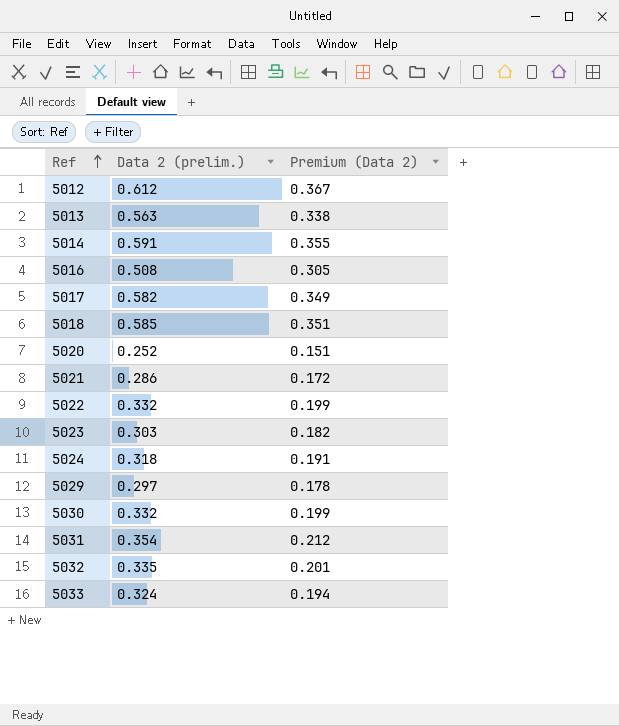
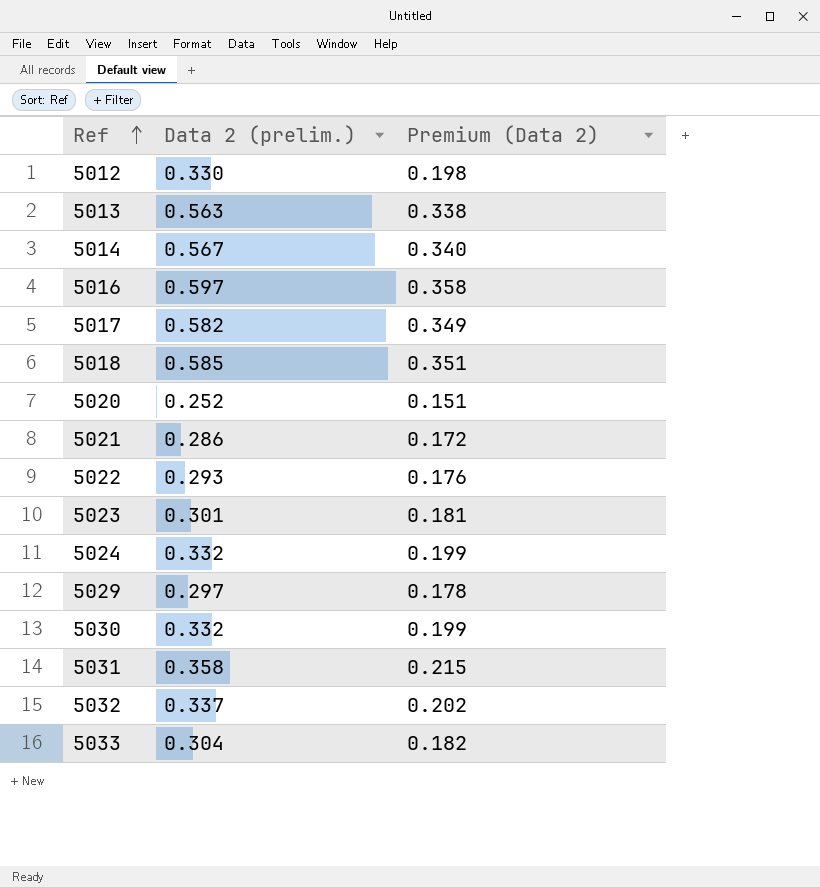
5012 | Data 2 (prelim.): 0.612 -> 0.330
5012 | Premium (Data 2): 0.367 -> 0.198
5014 | Data 2 (prelim.): 0.591 -> 0.567
5014 | Premium (Data 2): 0.355 -> 0.340
5016 | Data 2 (prelim.): 0.508 -> 0.597
5016 | Premium (Data 2): 0.305 -> 0.358
5022 | Data 2 (prelim.): 0.332 -> 0.293
5022 | Premium (Data 2): 0.199 -> 0.176
5023 | Data 2 (prelim.): 0.303 -> 0.301
5023 | Premium (Data 2): 0.182 -> 0.181
5024 | Data 2 (prelim.): 0.318 -> 0.332
5024 | Premium (Data 2): 0.191 -> 0.199
5031 | Data 2 (prelim.): 0.354 -> 0.358
5031 | Premium (Data 2): 0.212 -> 0.215
5032 | Data 2 (prelim.): 0.335 -> 0.337
5032 | Premium (Data 2): 0.201 -> 0.202
5033 | Data 2 (prelim.): 0.324 -> 0.304
5033 | Premium (Data 2): 0.194 -> 0.182

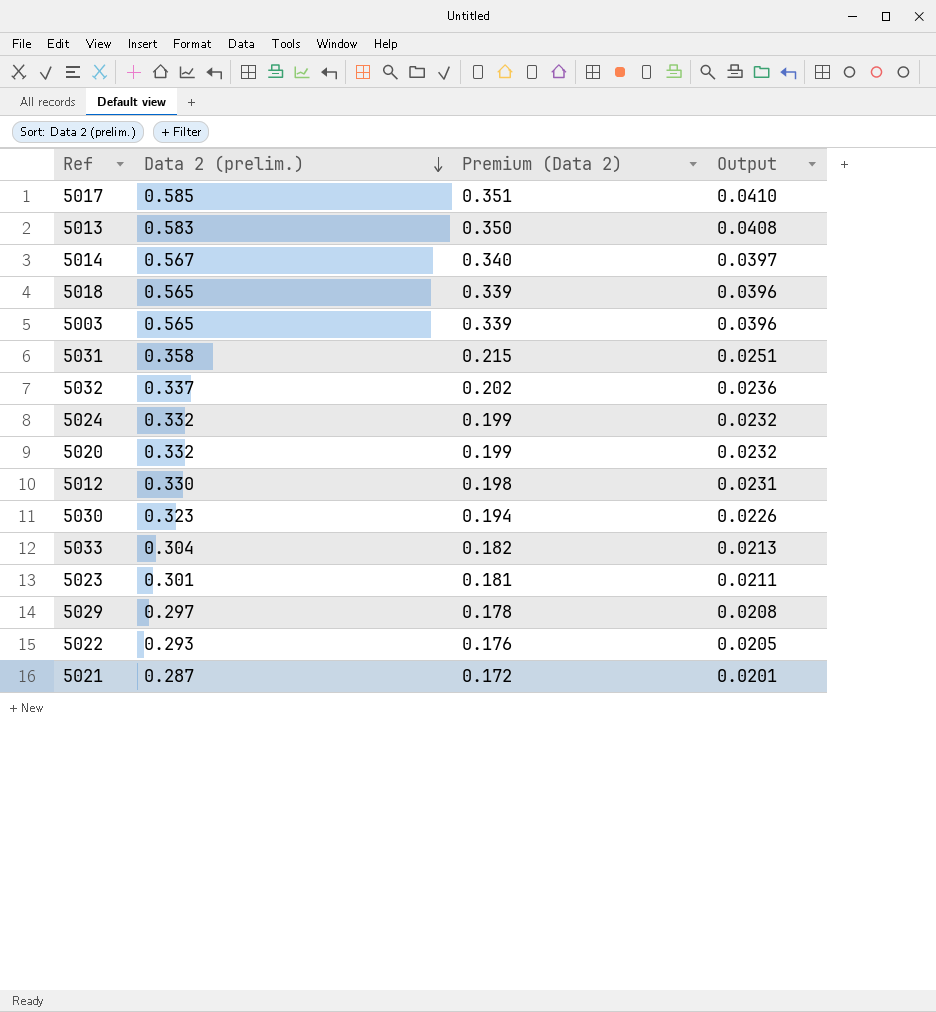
row order: Ref ascending -> Data 2 (prelim.) descending
column Output | formula: none -> [Data 2 (prelim.)] * 0.07
row 5016: 0.597 | 0.358 -> none
5017 | Data 2 (prelim.): 0.582 -> 0.585
5017 | Premium (Data 2): 0.349 -> 0.351
5013 | Data 2 (prelim.): 0.563 -> 0.583
5013 | Premium (Data 2): 0.338 -> 0.350
5018 | Data 2 (prelim.): 0.585 -> 0.565
5018 | Premium (Data 2): 0.351 -> 0.339
row 5003: none -> 0.565 | 0.339 | 0.0396
5020 | Data 2 (prelim.): 0.252 -> 0.332
5020 | Premium (Data 2): 0.151 -> 0.199
5030 | Data 2 (prelim.): 0.332 -> 0.323
5030 | Premium (Data 2): 0.199 -> 0.194
5021 | Data 2 (prelim.): 0.286 -> 0.287

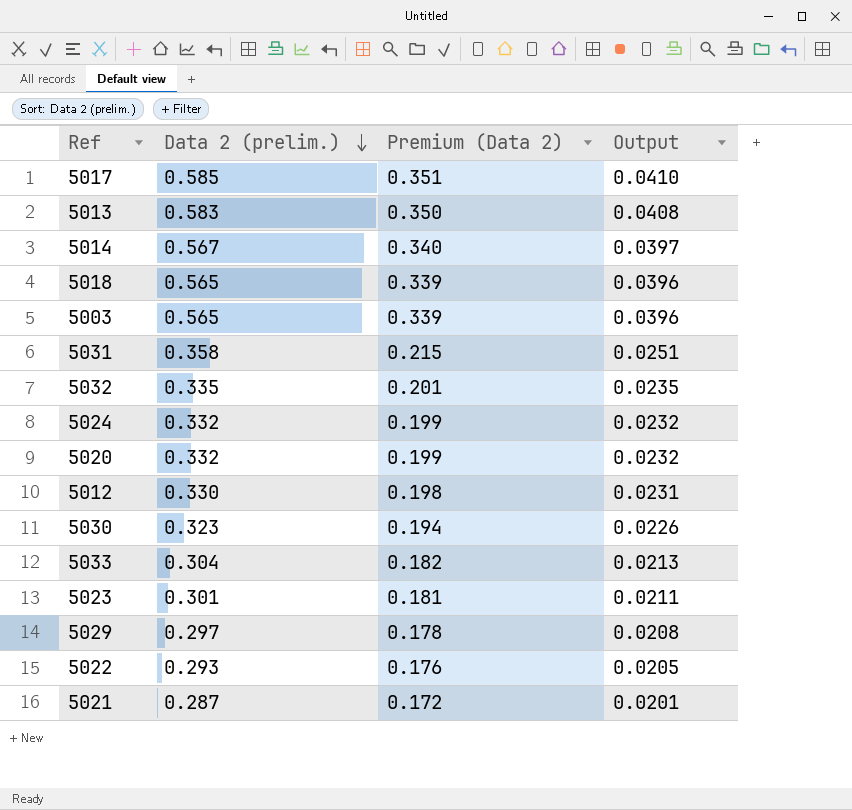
5032 | Data 2 (prelim.): 0.337 -> 0.335
5032 | Premium (Data 2): 0.202 -> 0.201
5032 | Output: 0.0236 -> 0.0235

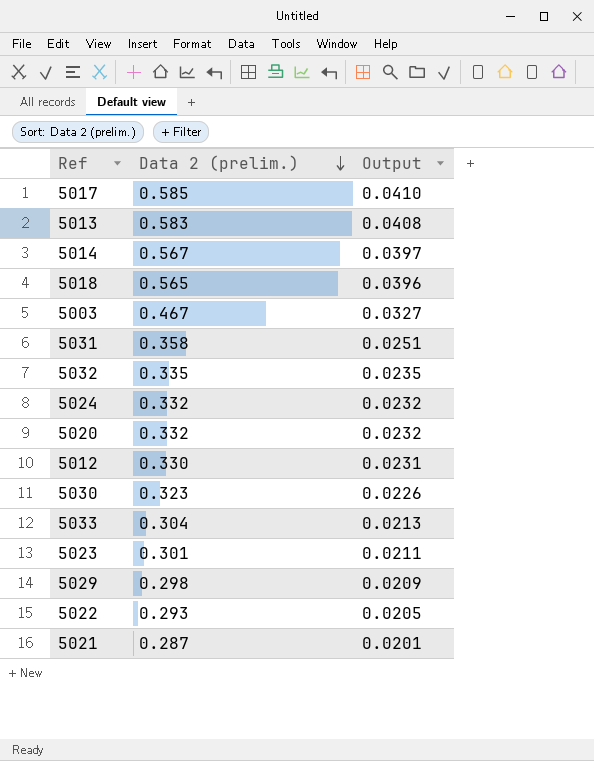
column Premium (Data 2) | formula: [Data 2 (prelim.)] * 0.6 -> none
5003 | Data 2 (prelim.): 0.565 -> 0.467
5003 | Output: 0.0396 -> 0.0327
5029 | Data 2 (prelim.): 0.297 -> 0.298
5029 | Output: 0.0208 -> 0.0209

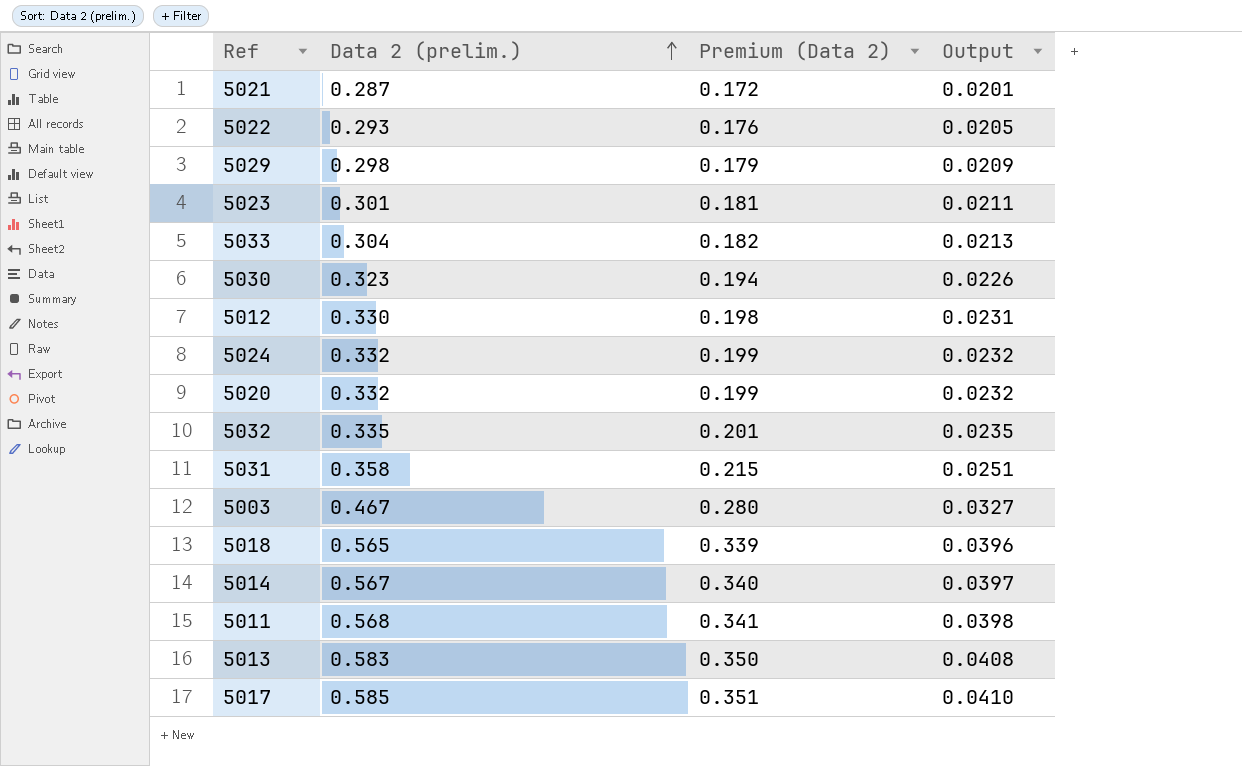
row order: Data 2 (prelim.) descending -> Data 2 (prelim.) ascending
column Premium (Data 2) | formula: none -> [Data 2 (prelim.)] * 0.6
row 5011: none -> 0.568 | 0.341 | 0.0398

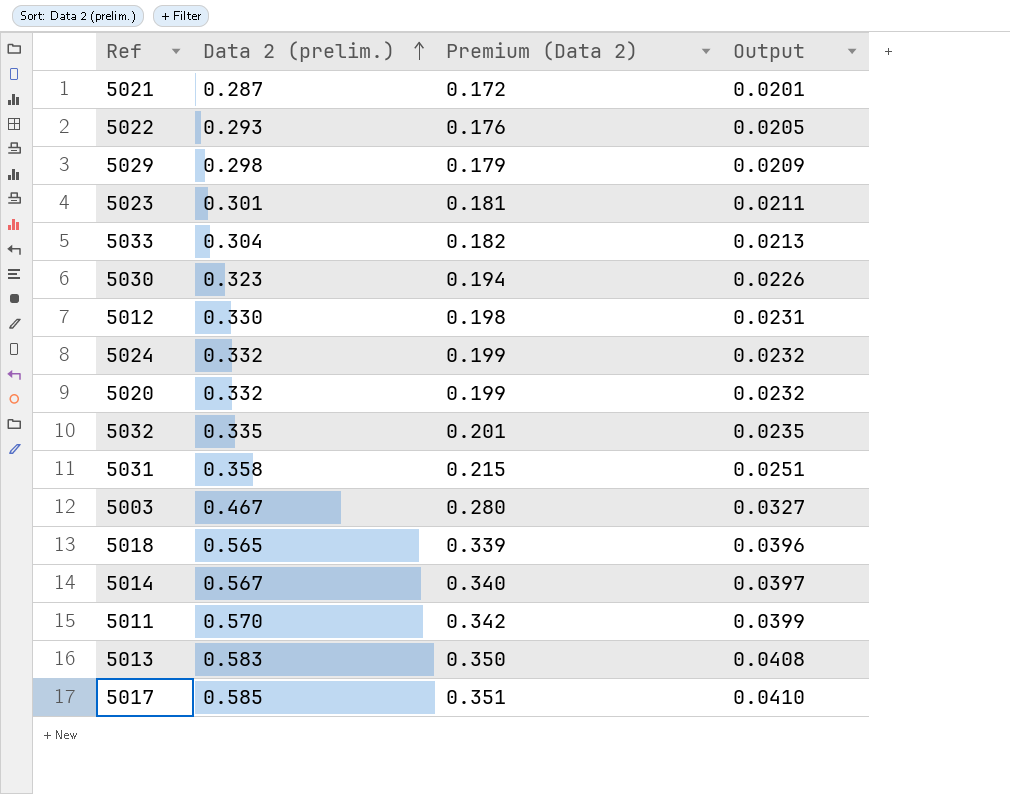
5011 | Data 2 (prelim.): 0.568 -> 0.570
5011 | Premium (Data 2): 0.341 -> 0.342
5011 | Output: 0.0398 -> 0.0399

